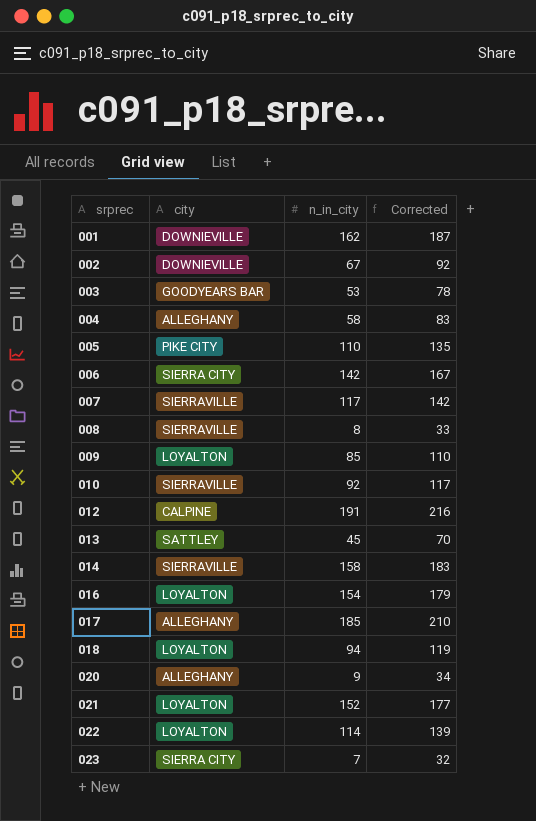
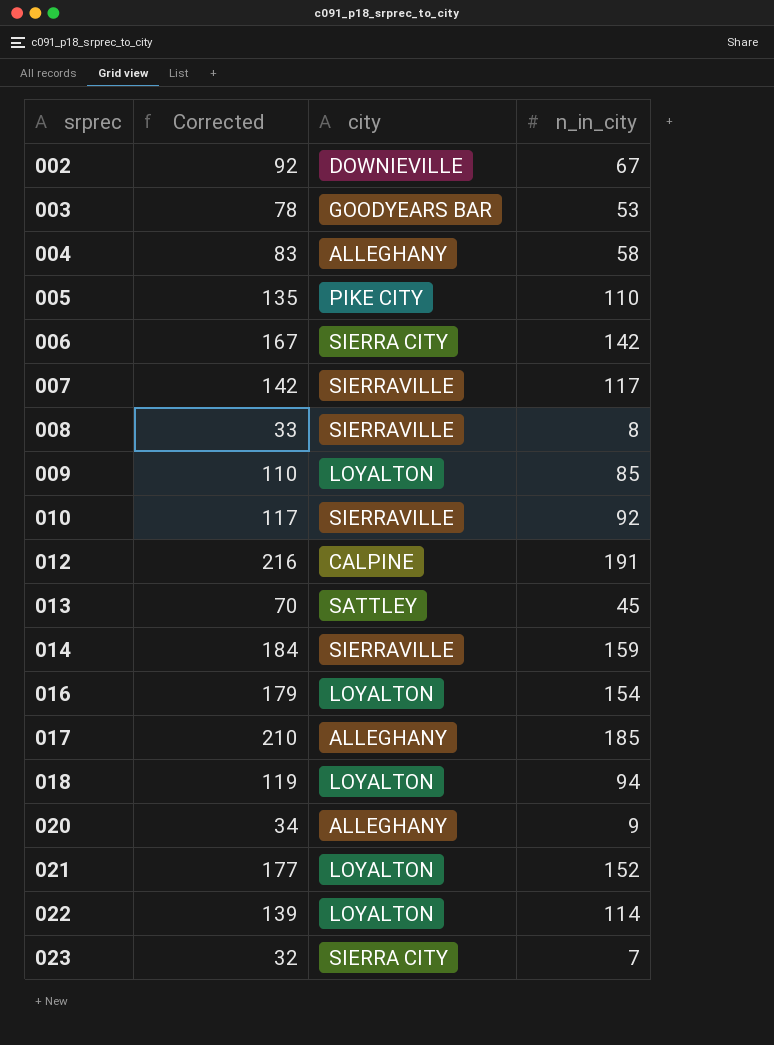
column Corrected | position: 4 -> 2
row 001: DOWNIEVILLE | 162 | 187 -> none
014 | Corrected: 183 -> 184
014 | n_in_city: 158 -> 159

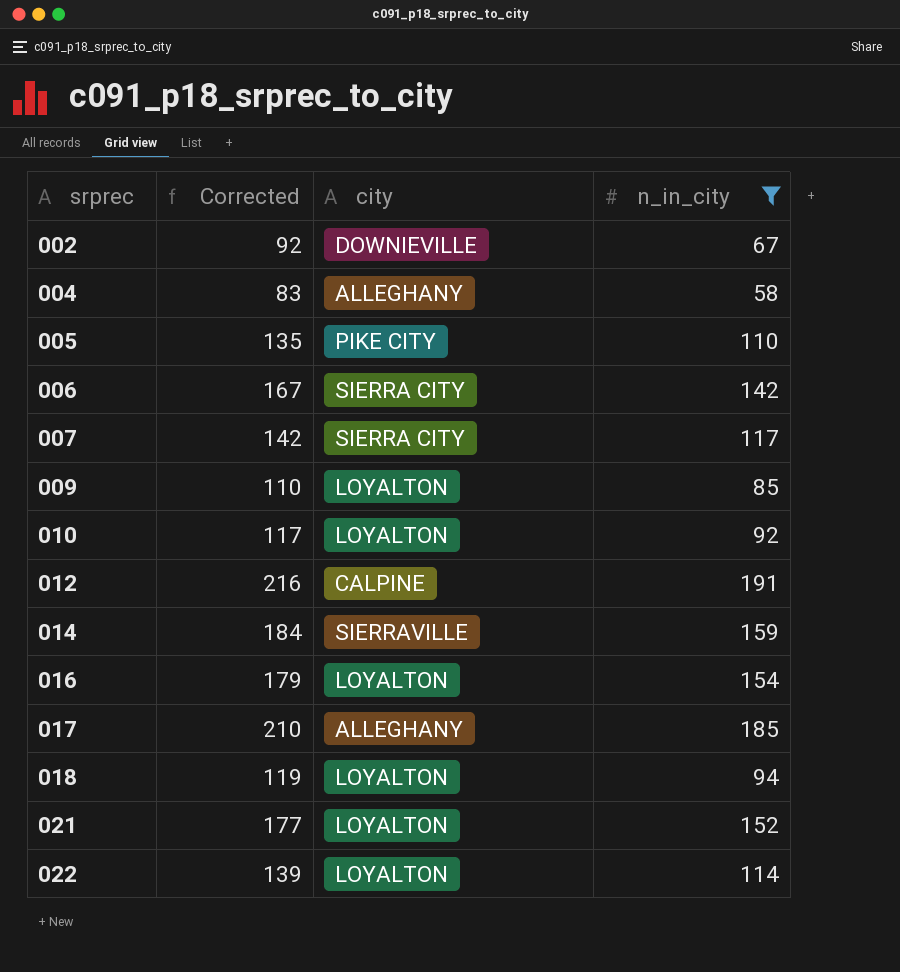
filter: none -> n_in_city >= 58
007 | city: SIERRAVILLE -> SIERRA CITY
010 | city: SIERRAVILLE -> LOYALTON

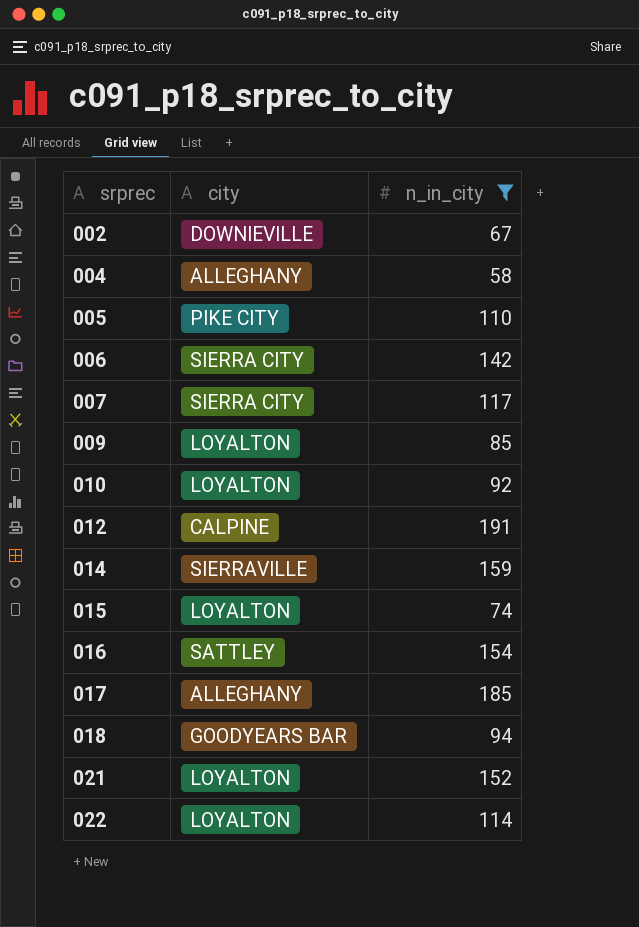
column Corrected | formula: [n_in_city] + 25 -> none
row 015: none -> LOYALTON | 74
016 | city: LOYALTON -> SATTLEY
018 | city: LOYALTON -> GOODYEARS BAR

